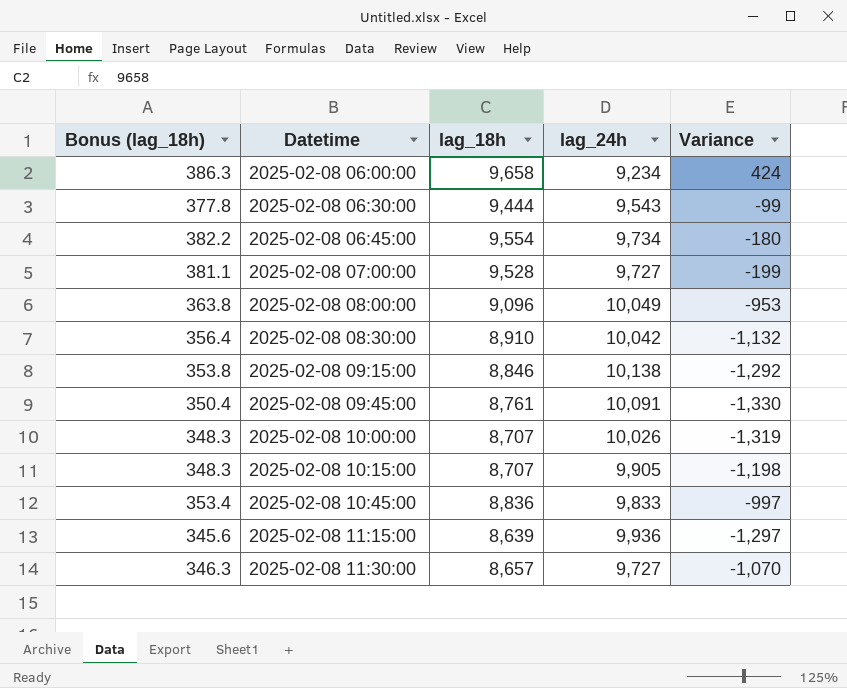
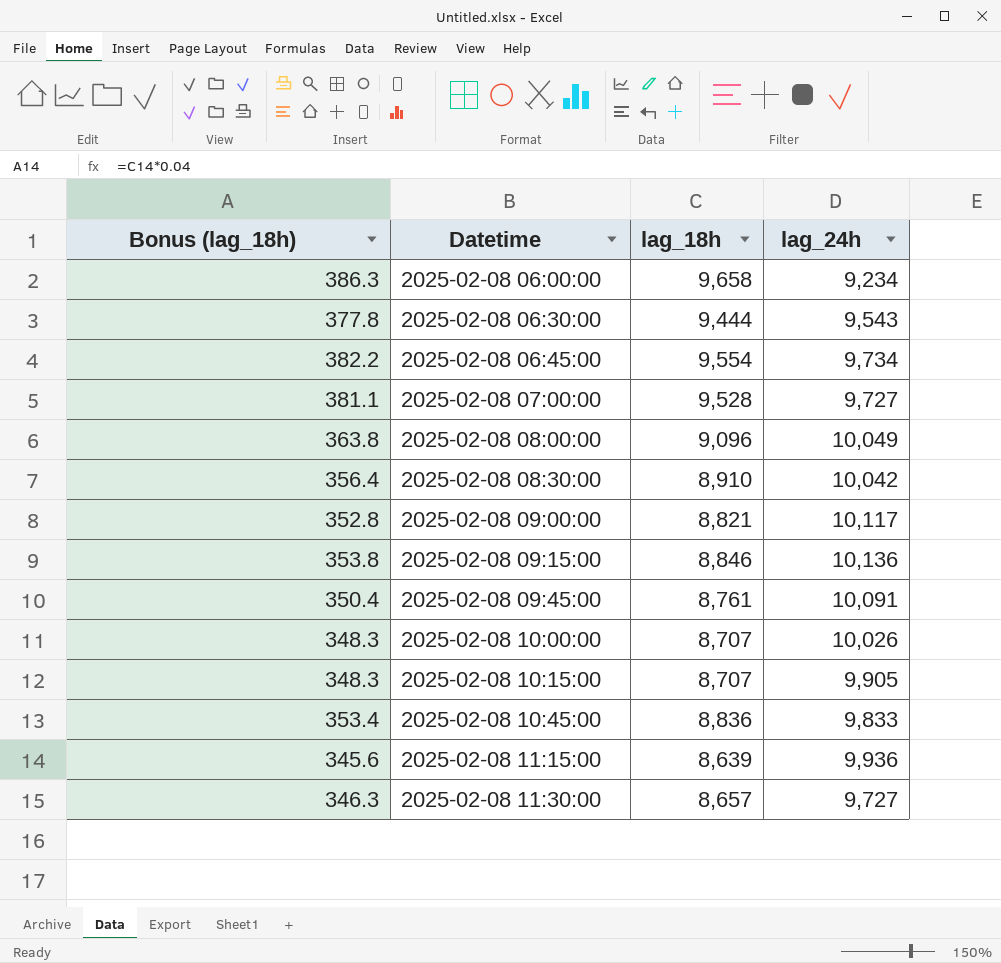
column Variance | formula: [lag_18h] - [lag_24h] -> none
row 2025-02-08 09:00:00: none -> 352.8 | 8,821 | 10,117
2025-02-08 09:15:00 | lag_24h: 10,138 -> 10,136

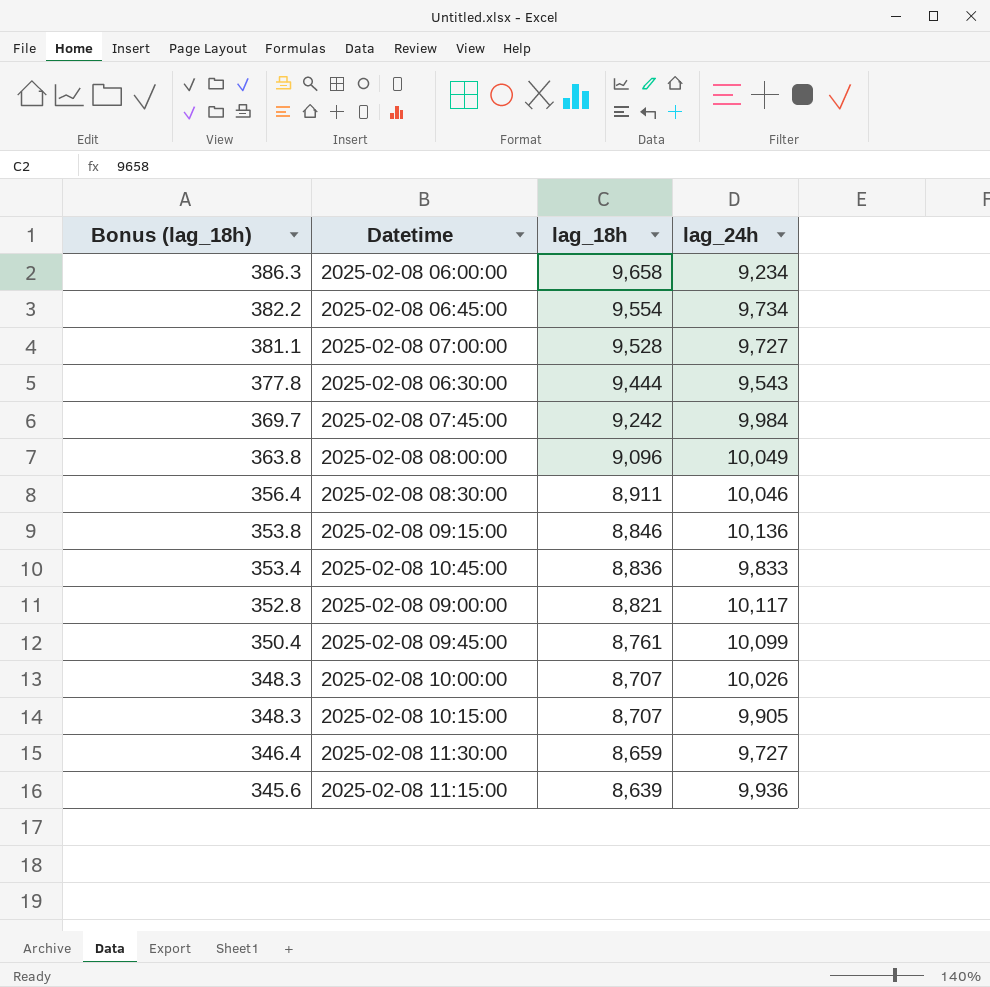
row order: Datetime ascending -> Bonus (lag_18h) descending
row 2025-02-08 07:45:00: none -> 369.7 | 9,242 | 9,984
2025-02-08 08:30:00 | lag_18h: 8,910 -> 8,911
2025-02-08 08:30:00 | lag_24h: 10,042 -> 10,046
2025-02-08 09:45:00 | lag_24h: 10,091 -> 10,099
2025-02-08 11:30:00 | Bonus (lag_18h): 346.3 -> 346.4
2025-02-08 11:30:00 | lag_18h: 8,657 -> 8,659

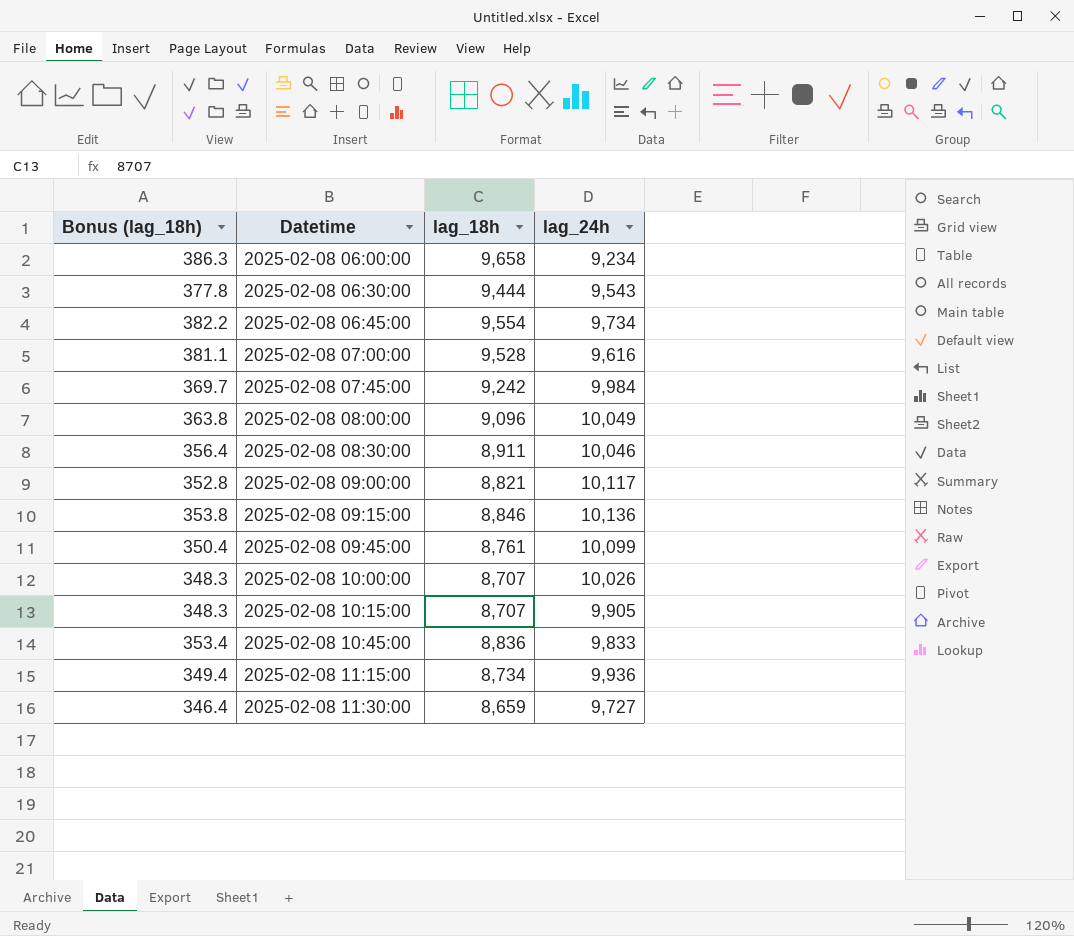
row order: Bonus (lag_18h) descending -> Datetime ascending
2025-02-08 07:00:00 | lag_24h: 9,727 -> 9,616
2025-02-08 11:15:00 | Bonus (lag_18h): 345.6 -> 349.4
2025-02-08 11:15:00 | lag_18h: 8,639 -> 8,734

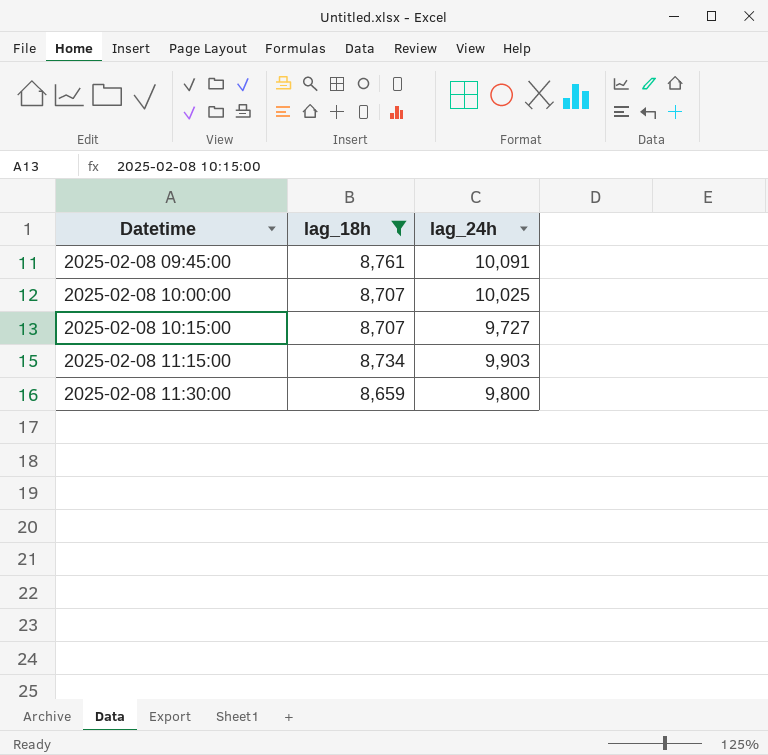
filter: none -> lag_18h <= 8,761
column Bonus (lag_18h) | formula: [lag_18h] * 0.04 -> none
2025-02-08 09:45:00 | lag_24h: 10,099 -> 10,091
2025-02-08 10:00:00 | lag_24h: 10,026 -> 10,025
2025-02-08 10:15:00 | lag_24h: 9,905 -> 9,727
2025-02-08 11:15:00 | lag_24h: 9,936 -> 9,903
2025-02-08 11:30:00 | lag_24h: 9,727 -> 9,800

